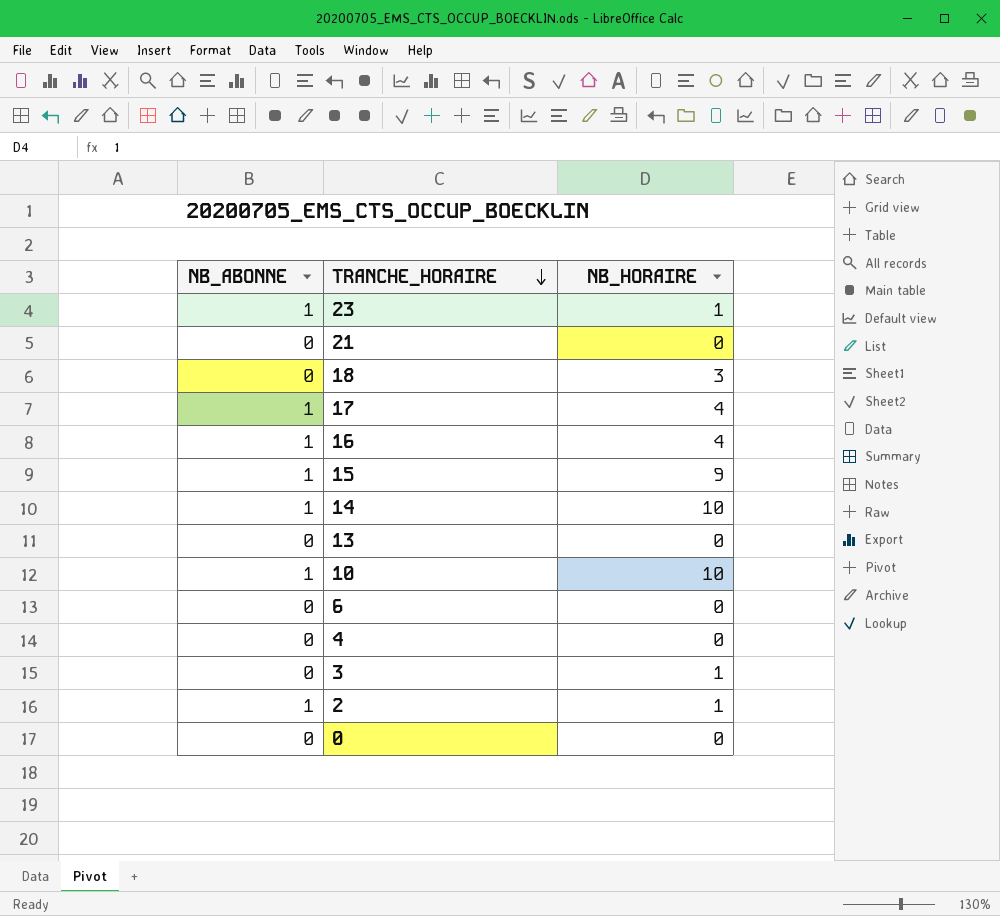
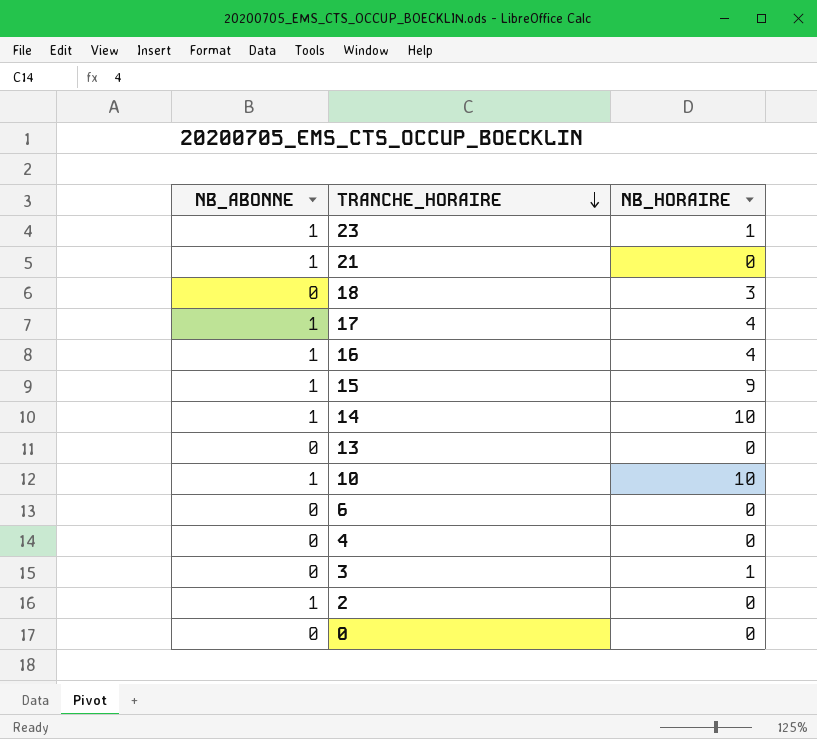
21 | NB_ABONNE: 0 -> 1
2 | NB_HORAIRE: 1 -> 0

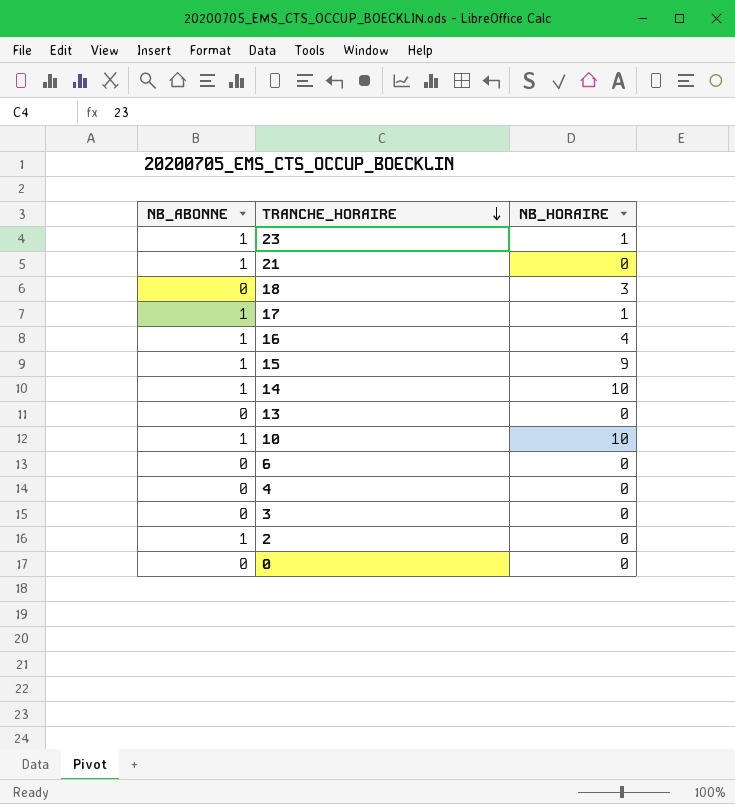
17 | NB_HORAIRE: 4 -> 1
3 | NB_HORAIRE: 1 -> 0

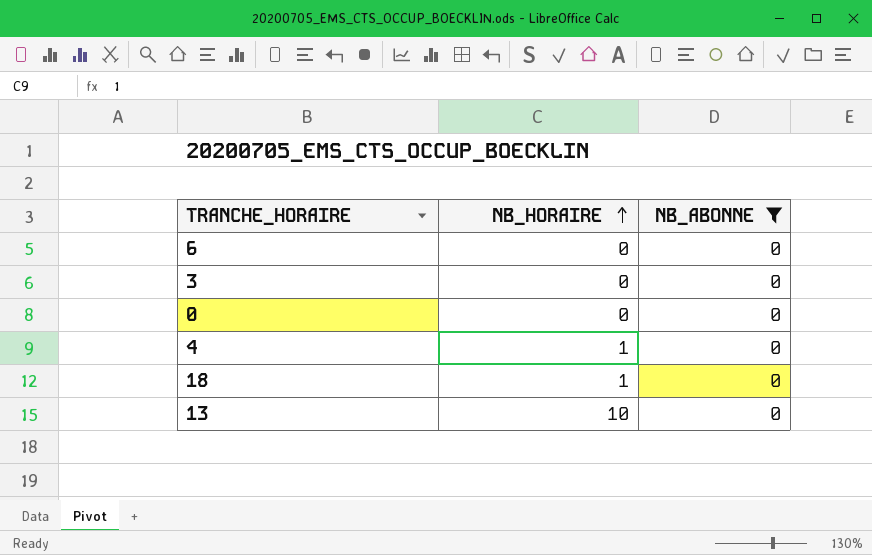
filter: none -> NB_ABONNE = 0
row order: TRANCHE_HORAIRE descending -> NB_HORAIRE ascending
column NB_ABONNE | position: 1 -> 3
4 | NB_HORAIRE: 0 -> 1
18 | NB_HORAIRE: 3 -> 1
13 | NB_HORAIRE: 0 -> 10

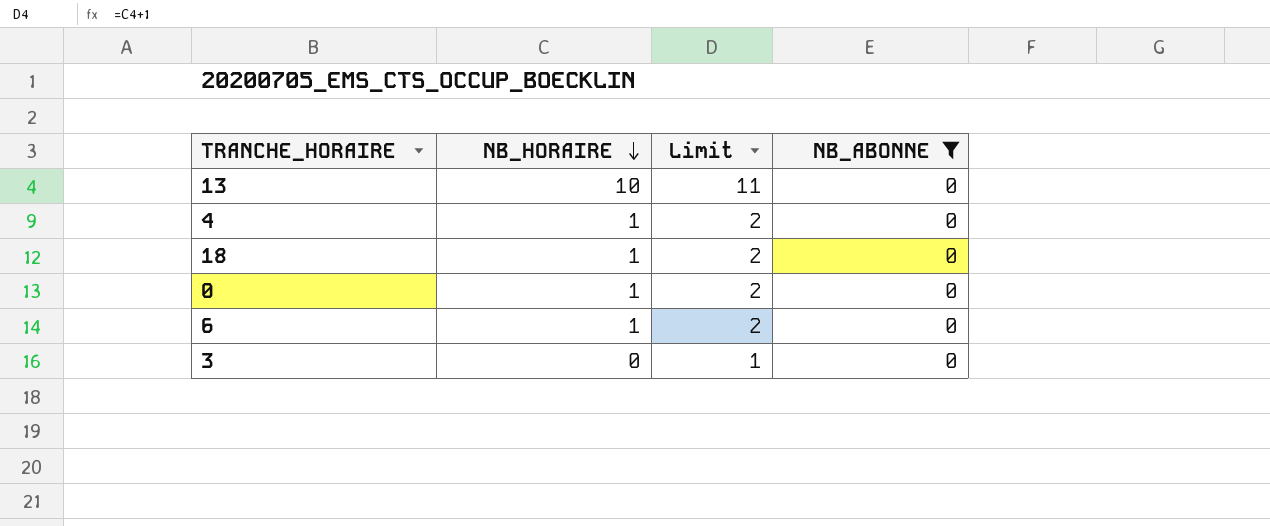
row order: NB_HORAIRE ascending -> NB_HORAIRE descending
column Limit | formula: none -> [NB_HORAIRE] + 1
0 | NB_HORAIRE: 0 -> 1
6 | NB_HORAIRE: 0 -> 1

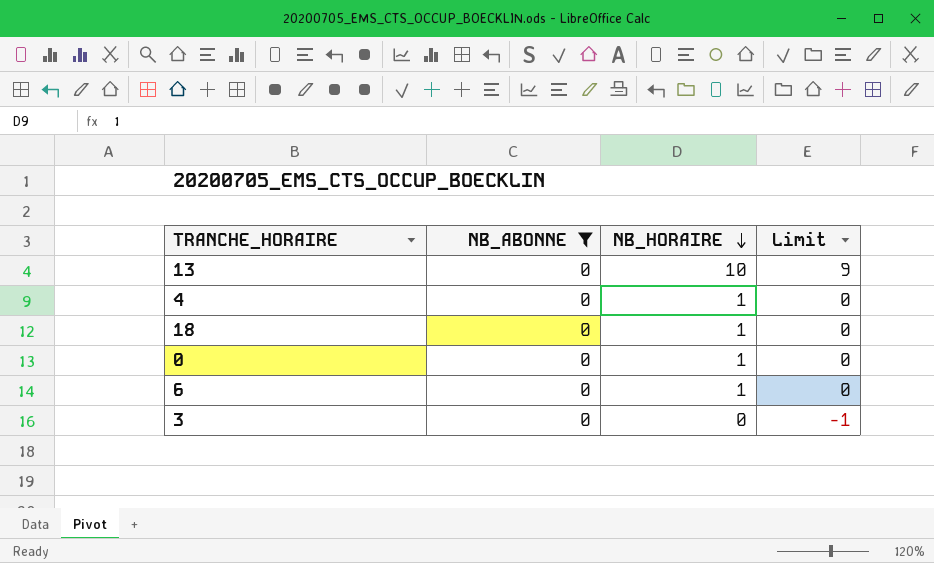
column NB_ABONNE | position: 4 -> 2
column Limit | formula: [NB_HORAIRE] + 1 -> [NB_HORAIRE] - 1

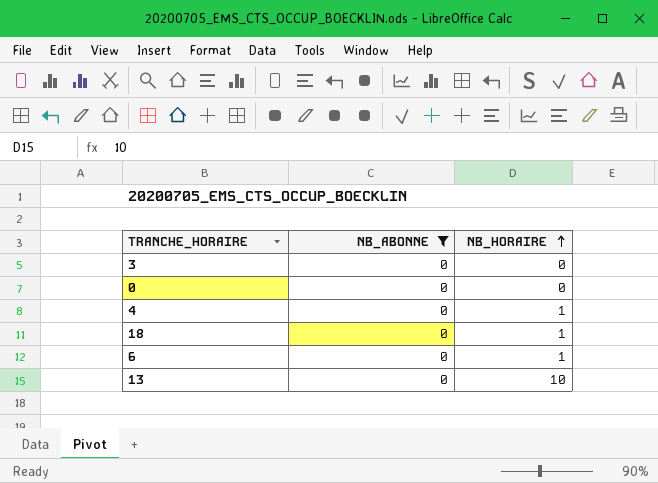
row order: NB_HORAIRE descending -> NB_HORAIRE ascending
column Limit | formula: [NB_HORAIRE] - 1 -> none
0 | NB_HORAIRE: 1 -> 0

